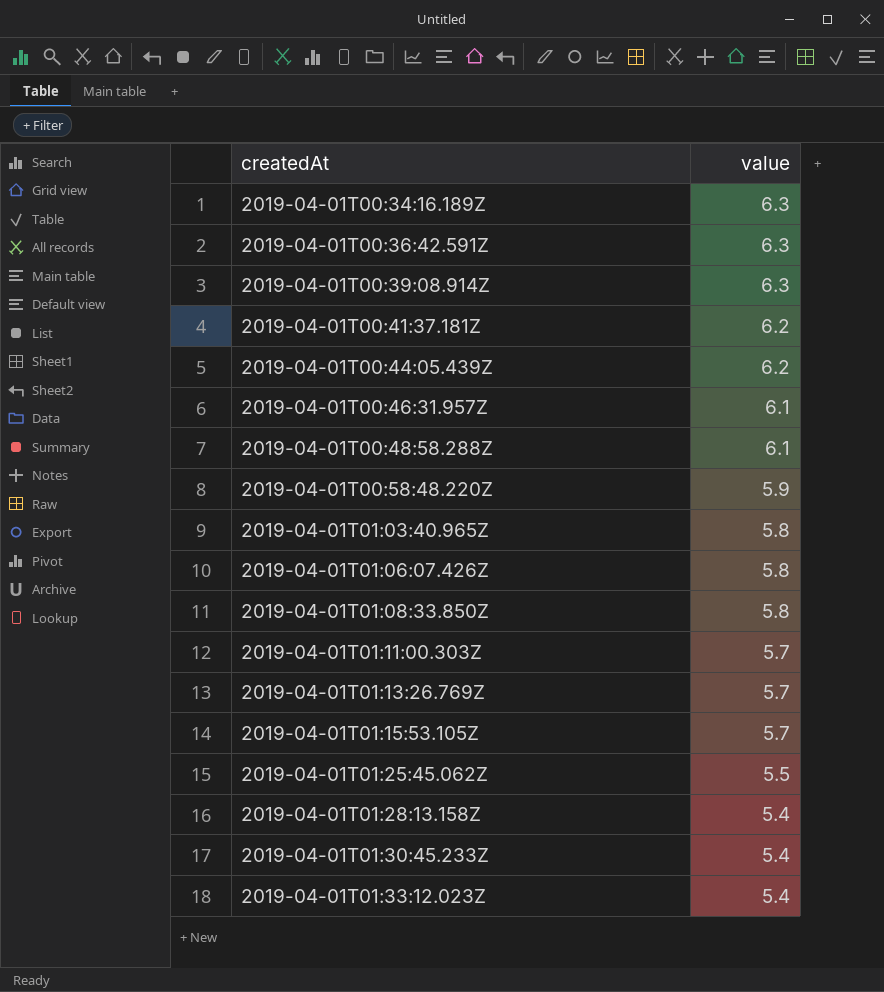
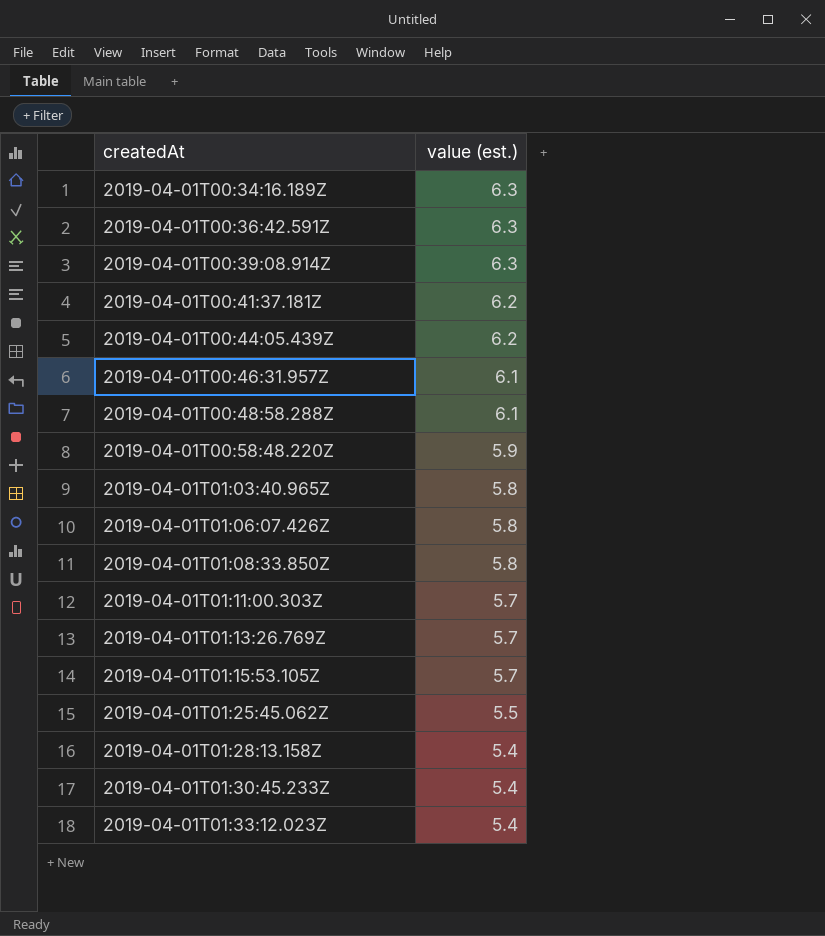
column name: value -> value (est.)

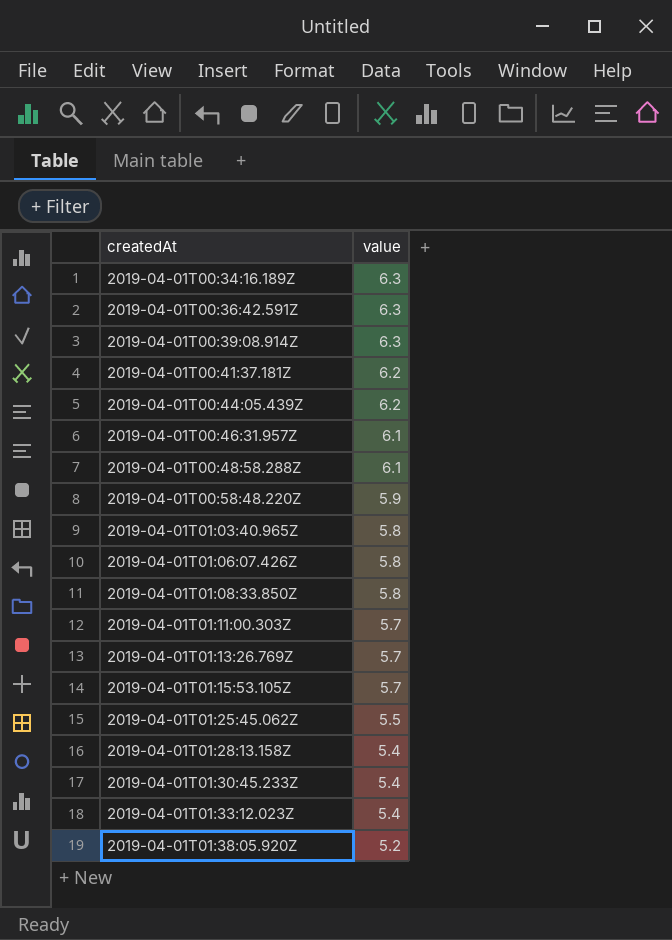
column name: value (est.) -> value
row 2019-04-01T01:38:05.920Z: none -> 5.2

